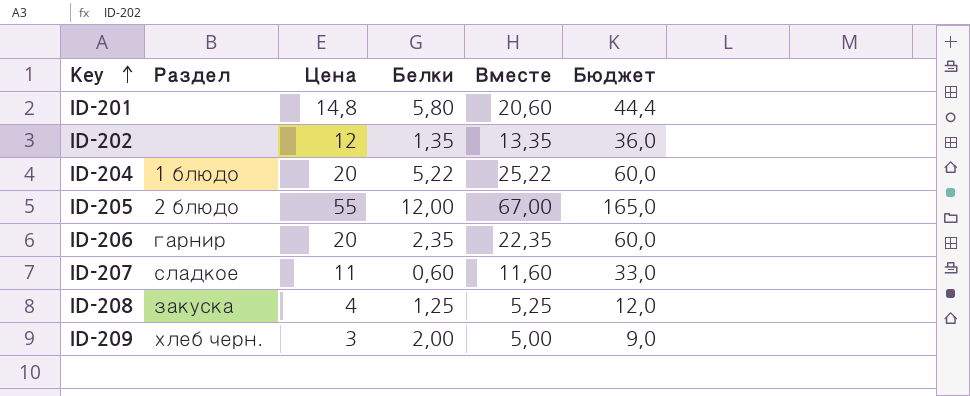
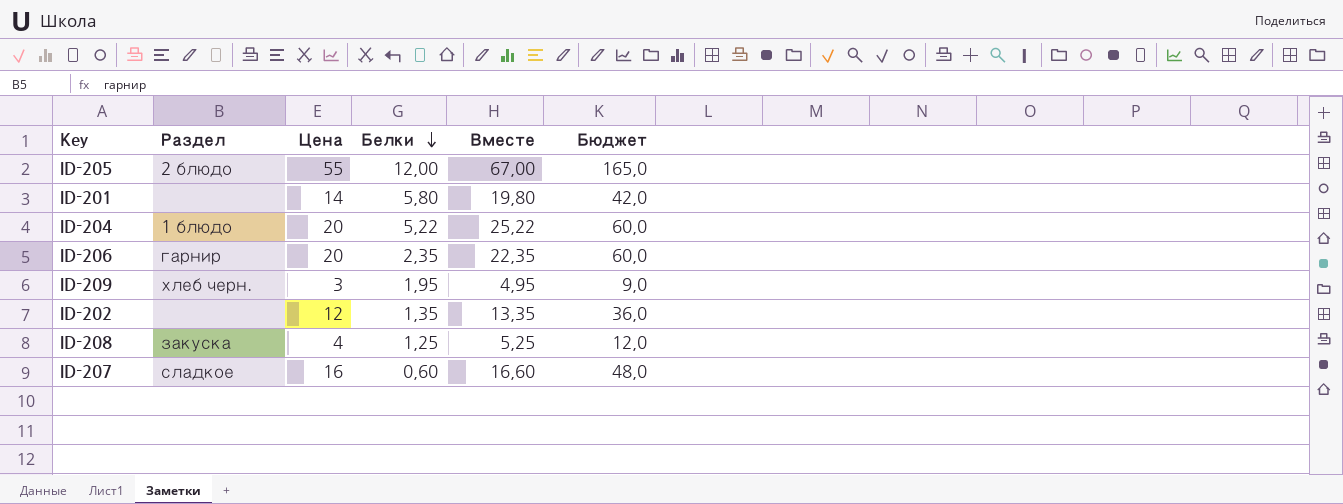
row order: Key ascending -> Белки descending
ID-201 | Цена: 14,8 -> 14
ID-201 | Вместе: 20,60 -> 19,80
ID-201 | Бюджет: 44,4 -> 42,0
ID-209 | Белки: 2,00 -> 1,95
ID-209 | Вместе: 5,00 -> 4,95
ID-207 | Цена: 11 -> 16
ID-207 | Вместе: 11,60 -> 16,60
ID-207 | Бюджет: 33,0 -> 48,0

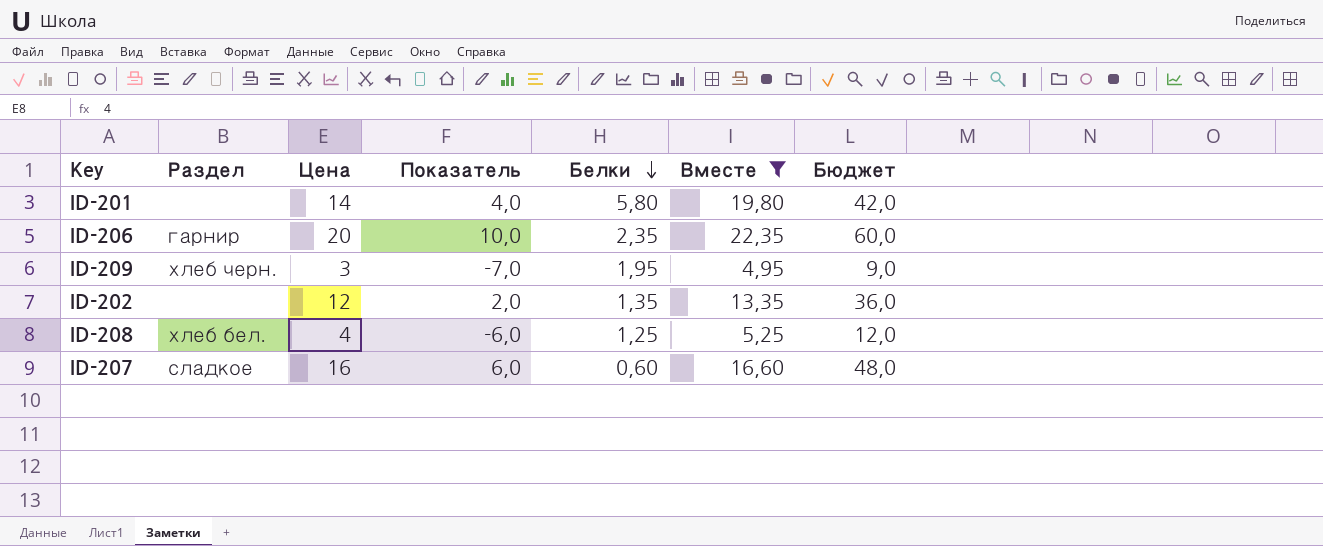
filter: none -> Вместе <= 22,35
column Показатель | formula: none -> [Цена] - 10
ID-208 | Раздел: закуска -> хлеб бел.

